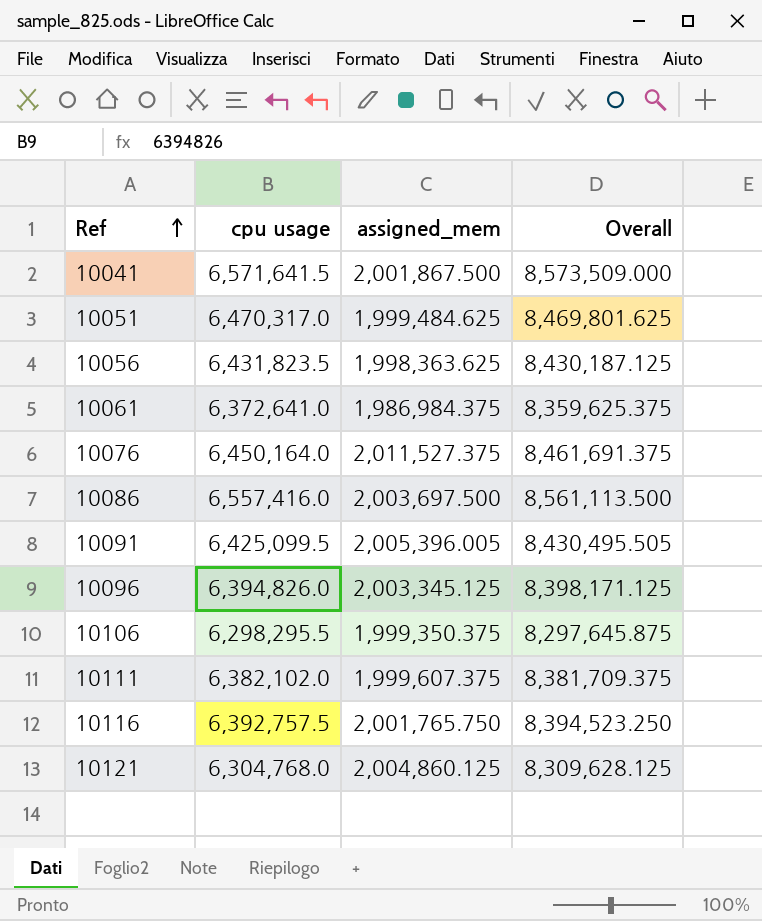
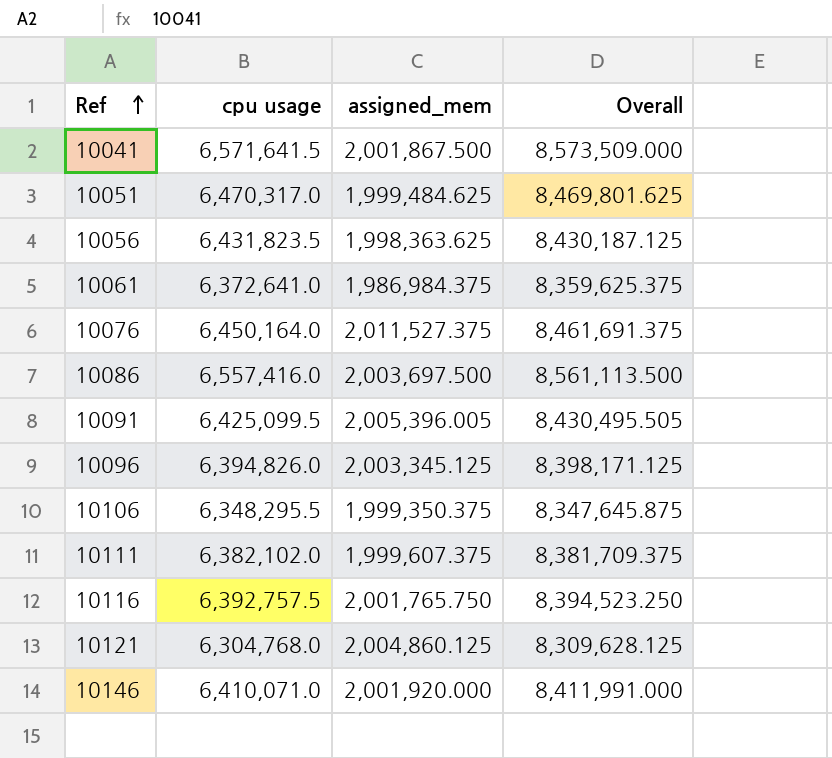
10106 | cpu usage: 6,298,295.5 -> 6,348,295.5
10106 | Overall: 8,297,645.875 -> 8,347,645.875
row 10146: none -> 6,410,071.0 | 2,001,920.000 | 8,411,991.000

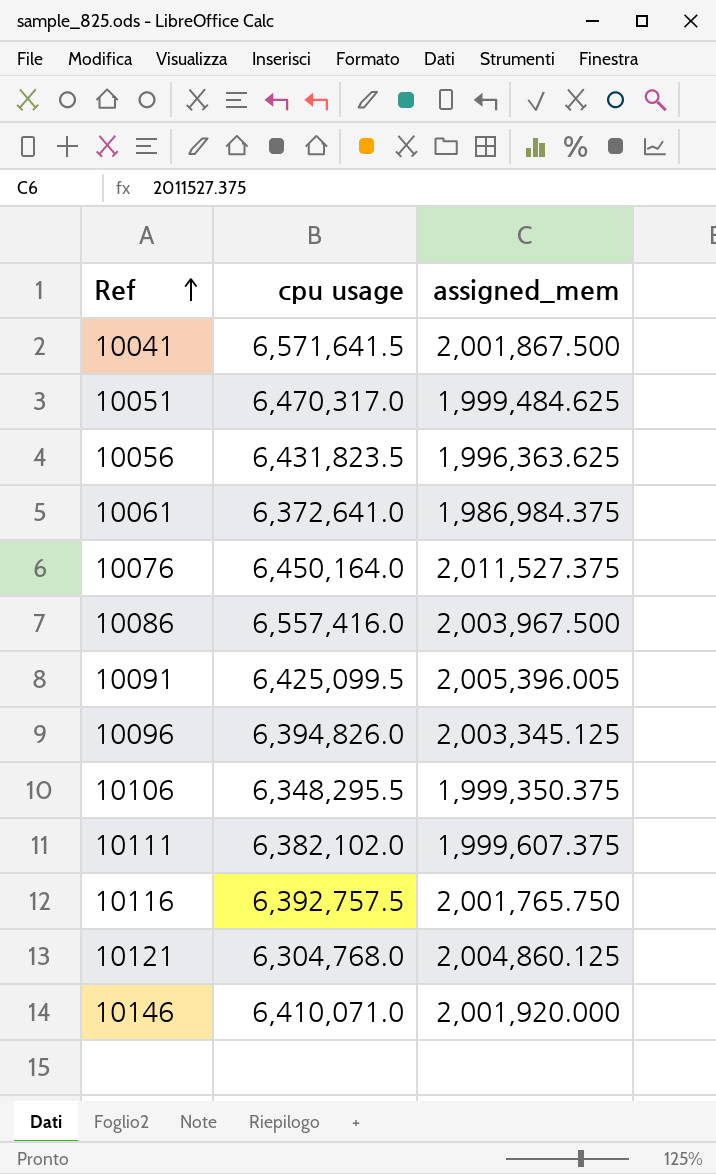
column Overall | formula: [cpu usage] + [assigned_mem] -> none
10056 | assigned_mem: 1,998,363.625 -> 1,996,363.625
10086 | assigned_mem: 2,003,697.500 -> 2,003,967.500

